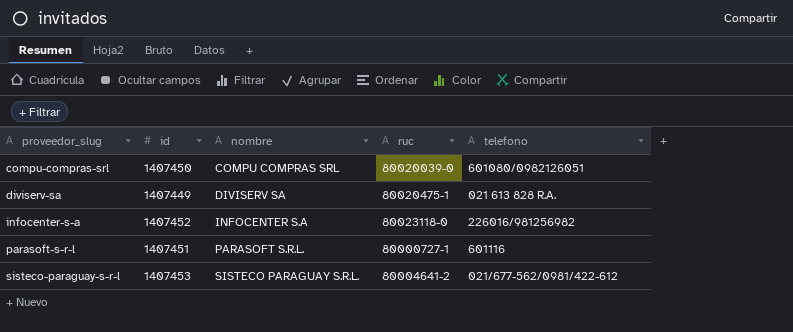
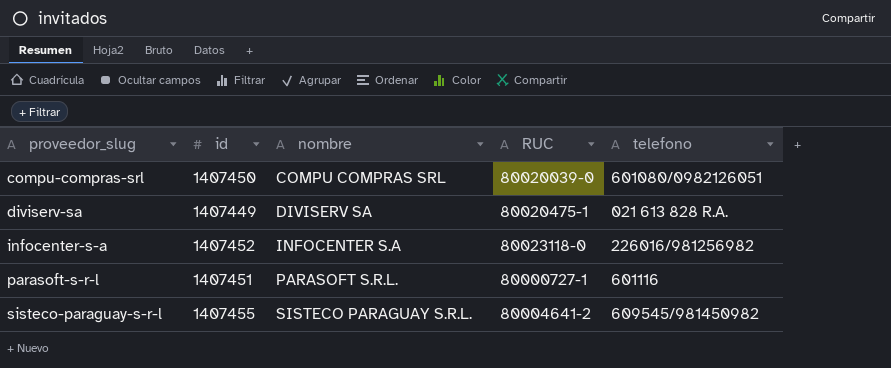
column name: ruc -> RUC
sisteco-paraguay-s-r-l | id: 1407453 -> 1407455
sisteco-paraguay-s-r-l | telefono: 021/677-562/0981/422-612 -> 609545/981450982

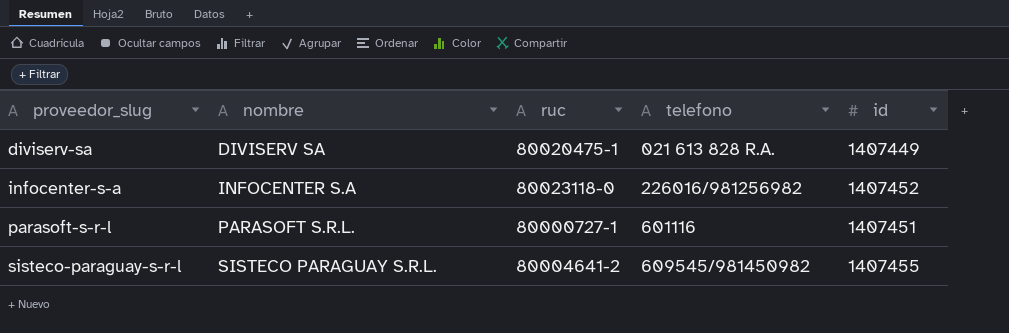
column name: RUC -> ruc
column id | position: 2 -> 5
row compu-compras-srl: 1407450 | COMPU COMPRAS SRL | 80020039-0 | 601080/0982126051 -> none

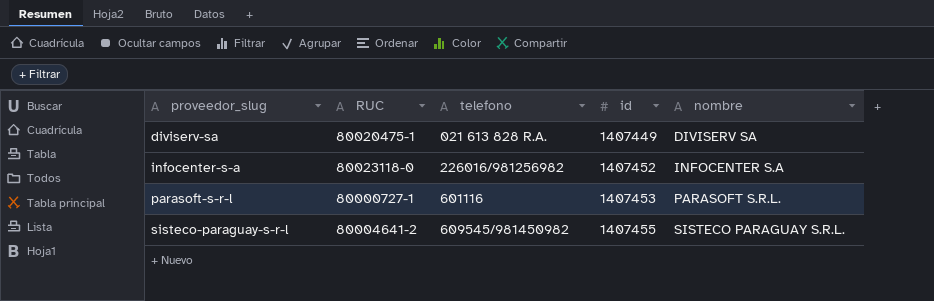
column name: ruc -> RUC
column nombre | position: 2 -> 5
parasoft-s-r-l | id: 1407451 -> 1407453

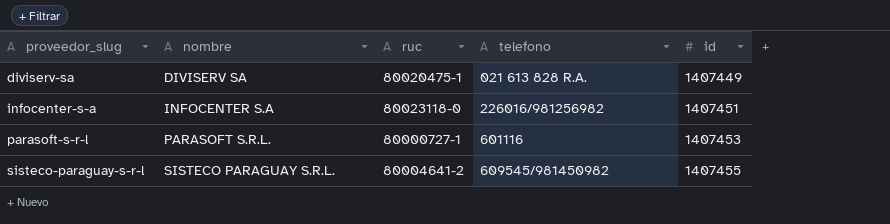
column nombre | position: 5 -> 2
column name: RUC -> ruc
infocenter-s-a | id: 1407452 -> 1407451

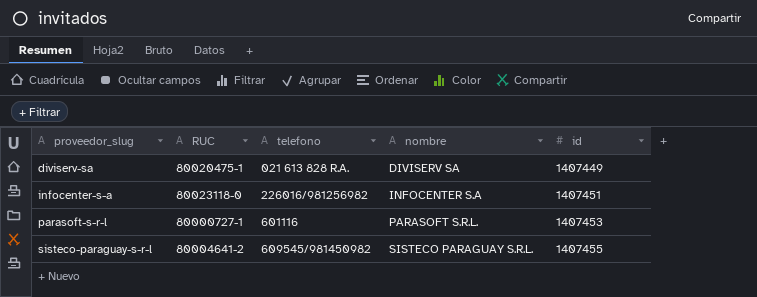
column name: ruc -> RUC
column nombre | position: 2 -> 4

